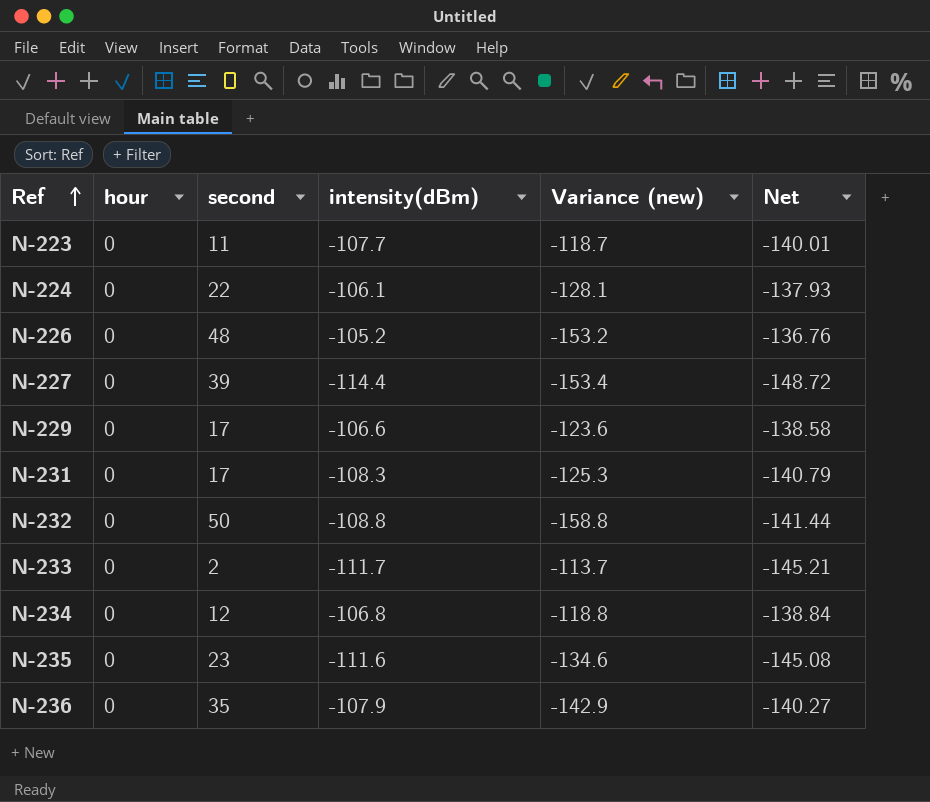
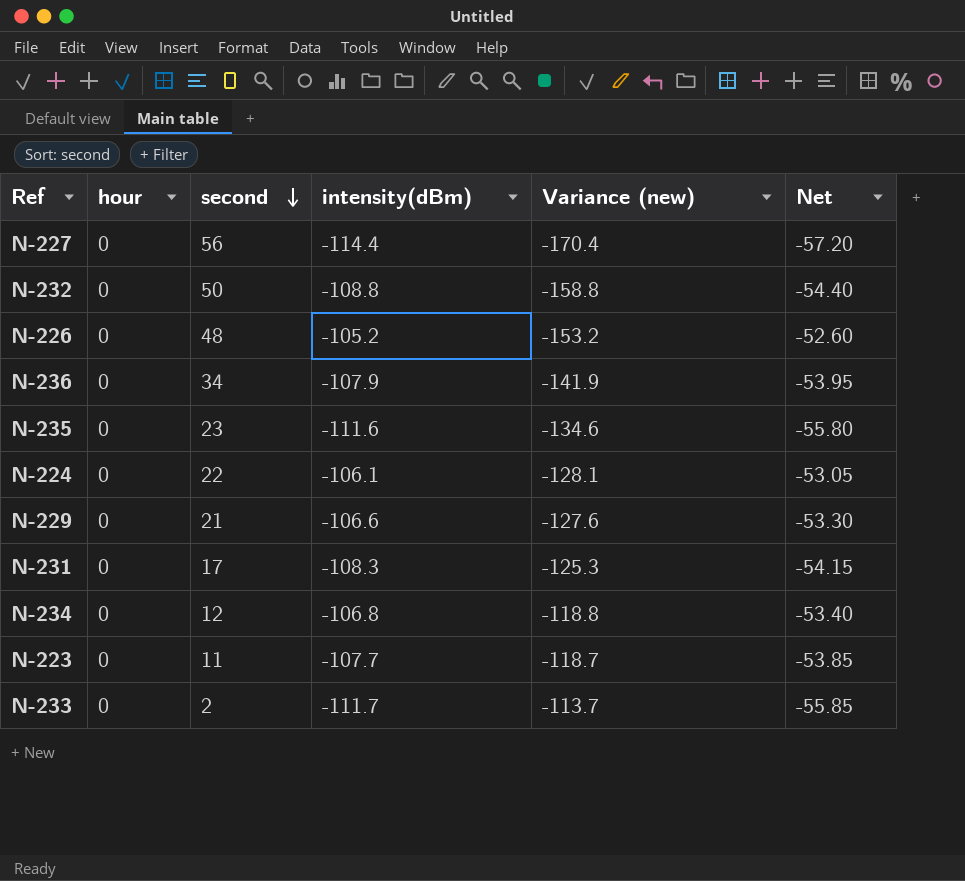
row order: Ref ascending -> second descending
column Net | formula: [intensity(dBm)] * 1.3 -> [intensity(dBm)] * 0.5
N-227 | second: 39 -> 56
N-227 | Variance (new): -153.4 -> -170.4
N-236 | second: 35 -> 34
N-236 | Variance (new): -142.9 -> -141.9
N-229 | second: 17 -> 21
N-229 | Variance (new): -123.6 -> -127.6

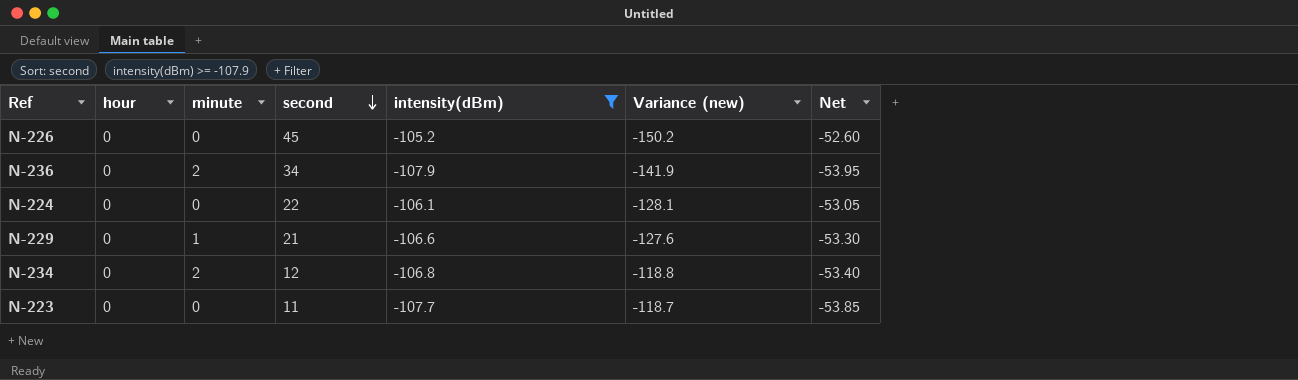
filter: none -> intensity(dBm) >= -107.9
column minute | position: none -> 3
N-226 | second: 48 -> 45
N-226 | Variance (new): -153.2 -> -150.2

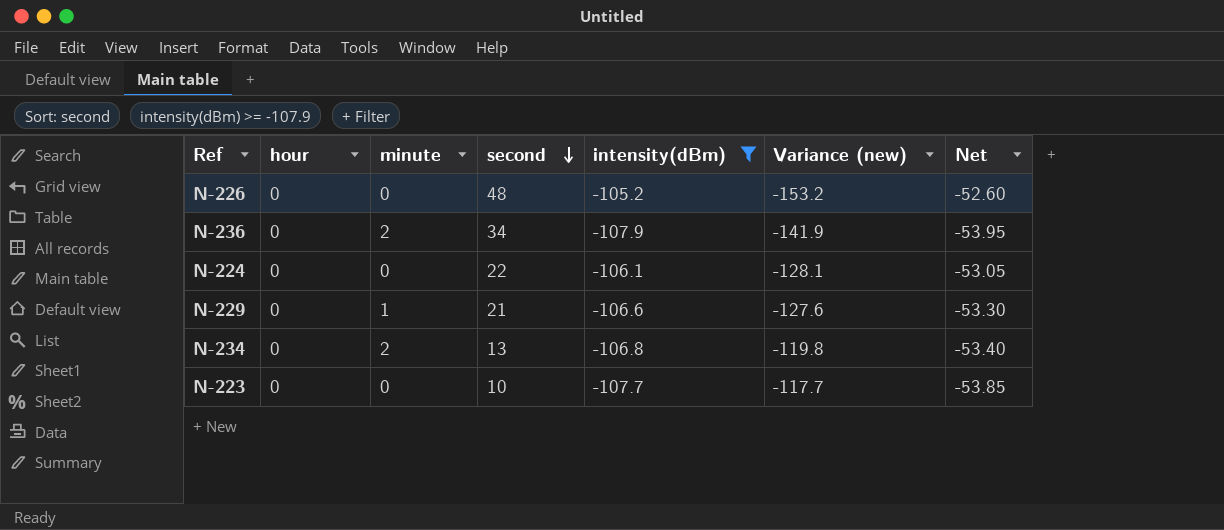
N-226 | second: 45 -> 48
N-226 | Variance (new): -150.2 -> -153.2
N-234 | second: 12 -> 13
N-234 | Variance (new): -118.8 -> -119.8
N-223 | second: 11 -> 10
N-223 | Variance (new): -118.7 -> -117.7

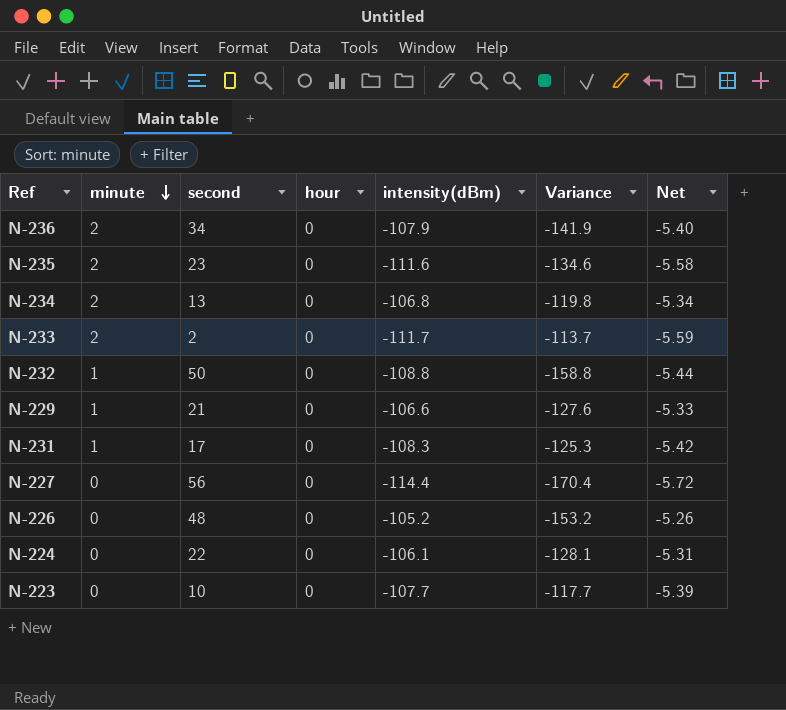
filter: intensity(dBm) >= -107.9 -> none
row order: second descending -> minute descending
column hour | position: 2 -> 4
column name: Variance (new) -> Variance
column Net | formula: [intensity(dBm)] * 0.5 -> [intensity(dBm)] * 0.05

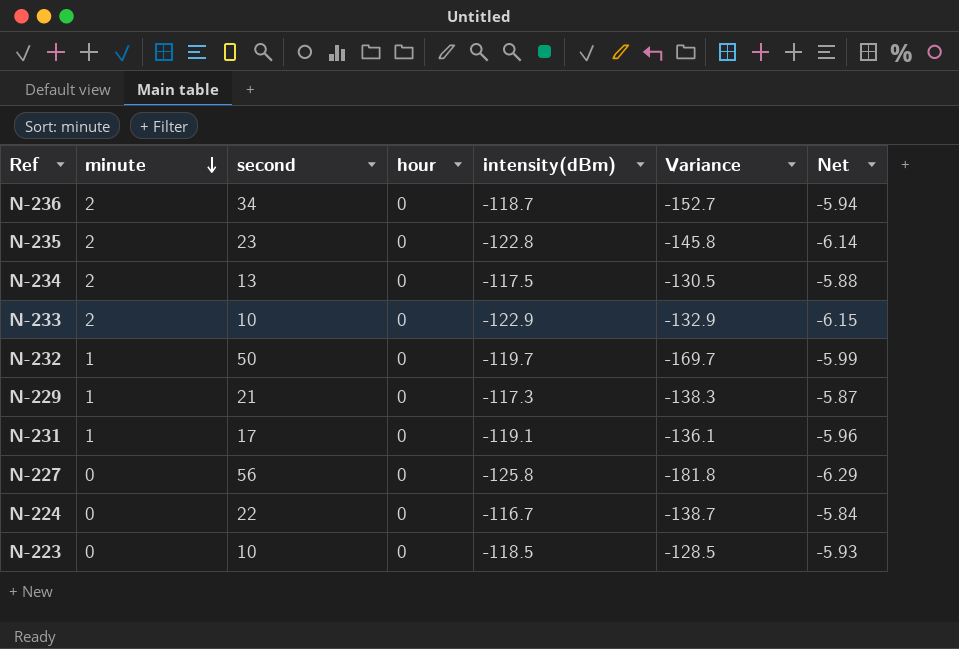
row N-226: 0 | 48 | 0 | -105.2 | -153.2 | -5.26 -> none
N-236 | intensity(dBm): -107.9 -> -118.7
N-236 | Variance: -141.9 -> -152.7
N-236 | Net: -5.40 -> -5.94
N-235 | intensity(dBm): -111.6 -> -122.8
N-235 | Variance: -134.6 -> -145.8
N-235 | Net: -5.58 -> -6.14
N-234 | intensity(dBm): -106.8 -> -117.5
N-234 | Variance: -119.8 -> -130.5
N-234 | Net: -5.34 -> -5.88
N-233 | second: 2 -> 10
N-233 | intensity(dBm): -111.7 -> -122.9
N-233 | Variance: -113.7 -> -132.9
N-233 | Net: -5.59 -> -6.15
N-232 | intensity(dBm): -108.8 -> -119.7
N-232 | Variance: -158.8 -> -169.7
N-232 | Net: -5.44 -> -5.99
N-229 | intensity(dBm): -106.6 -> -117.3
N-229 | Variance: -127.6 -> -138.3
N-229 | Net: -5.33 -> -5.87
N-231 | intensity(dBm): -108.3 -> -119.1
N-231 | Variance: -125.3 -> -136.1
N-231 | Net: -5.42 -> -5.96
N-227 | intensity(dBm): -114.4 -> -125.8
N-227 | Variance: -170.4 -> -181.8
N-227 | Net: -5.72 -> -6.29
N-224 | intensity(dBm): -106.1 -> -116.7
N-224 | Variance: -128.1 -> -138.7
N-224 | Net: -5.31 -> -5.84
N-223 | intensity(dBm): -107.7 -> -118.5
N-223 | Variance: -117.7 -> -128.5
N-223 | Net: -5.39 -> -5.93

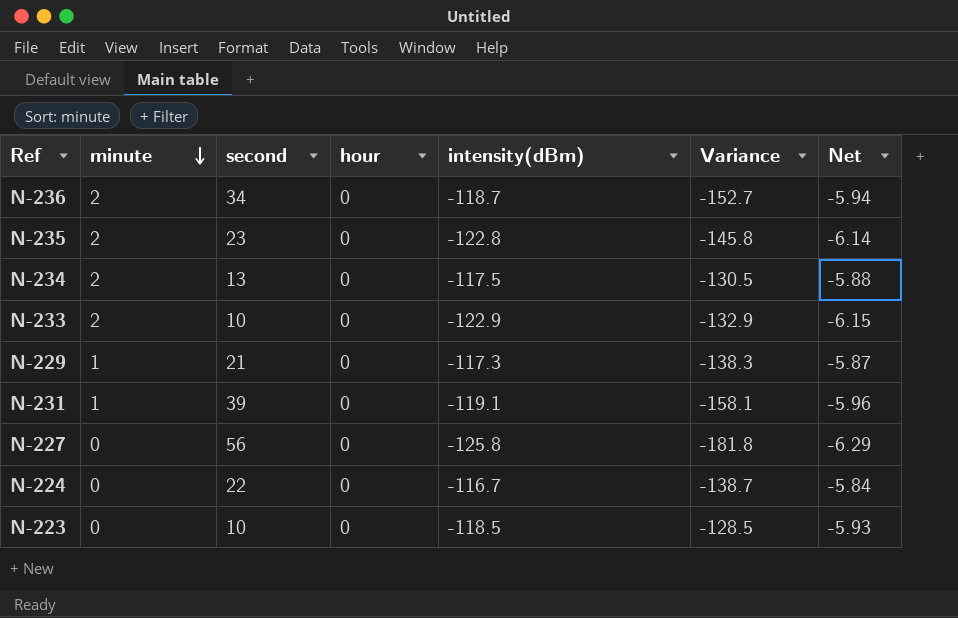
row N-232: 1 | 50 | 0 | -119.7 | -169.7 | -5.99 -> none
N-231 | second: 17 -> 39
N-231 | Variance: -136.1 -> -158.1

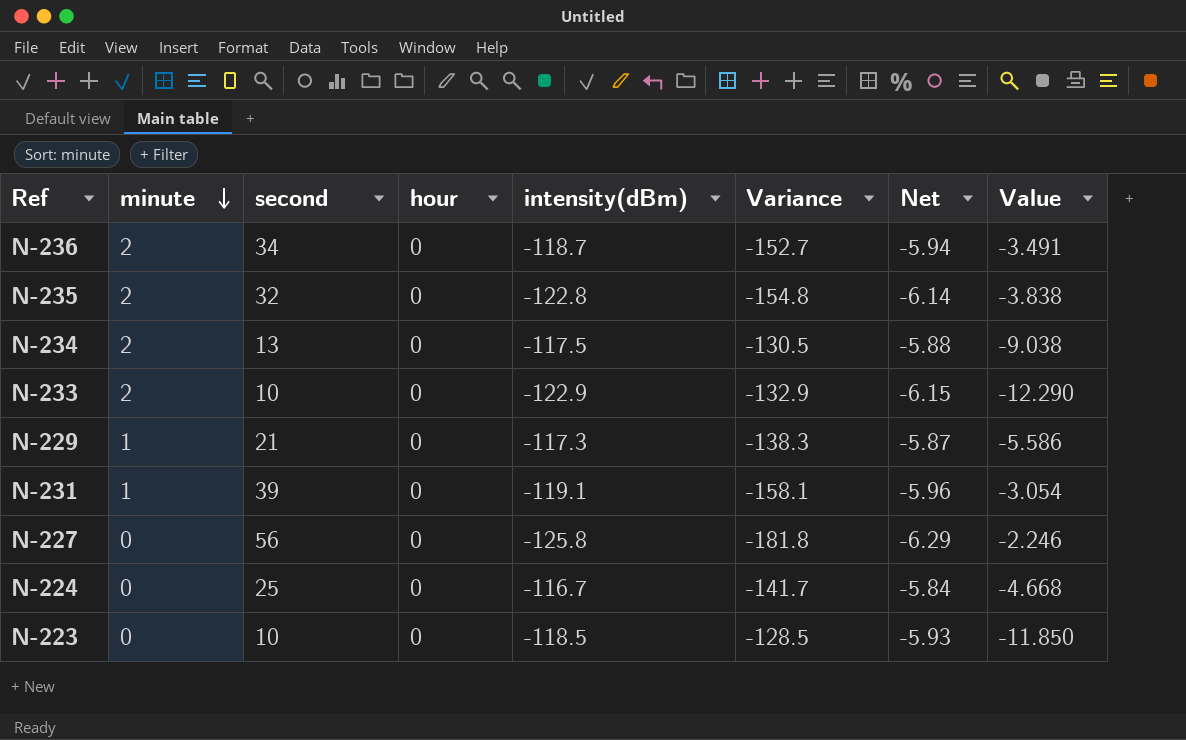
column Value | formula: none -> [intensity(dBm)] / [second]
N-235 | second: 23 -> 32
N-235 | Variance: -145.8 -> -154.8
N-224 | second: 22 -> 25
N-224 | Variance: -138.7 -> -141.7

